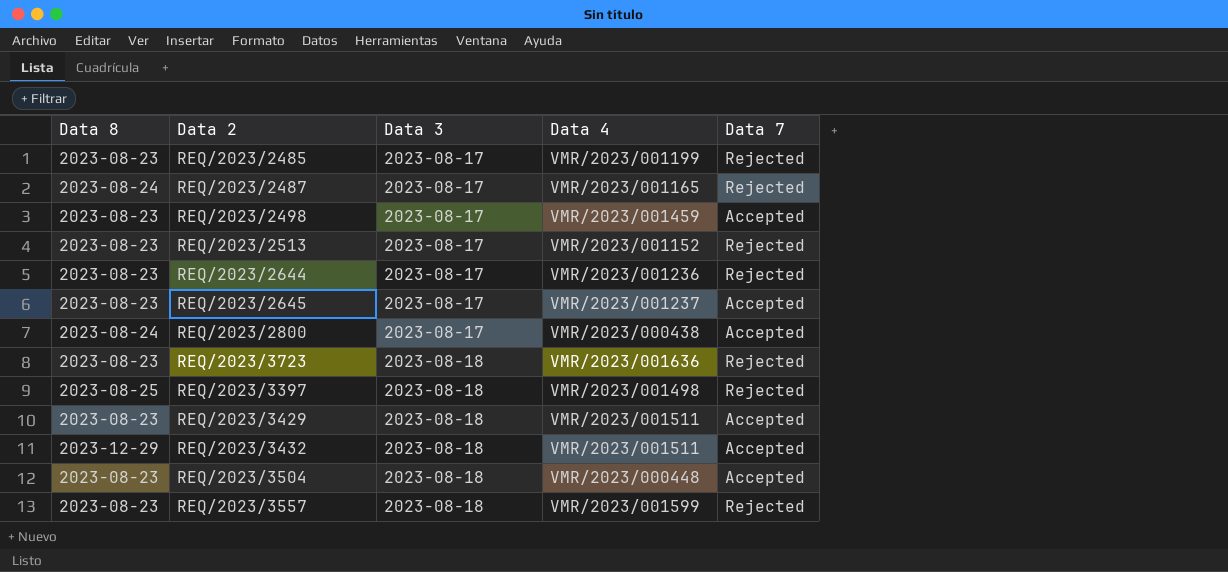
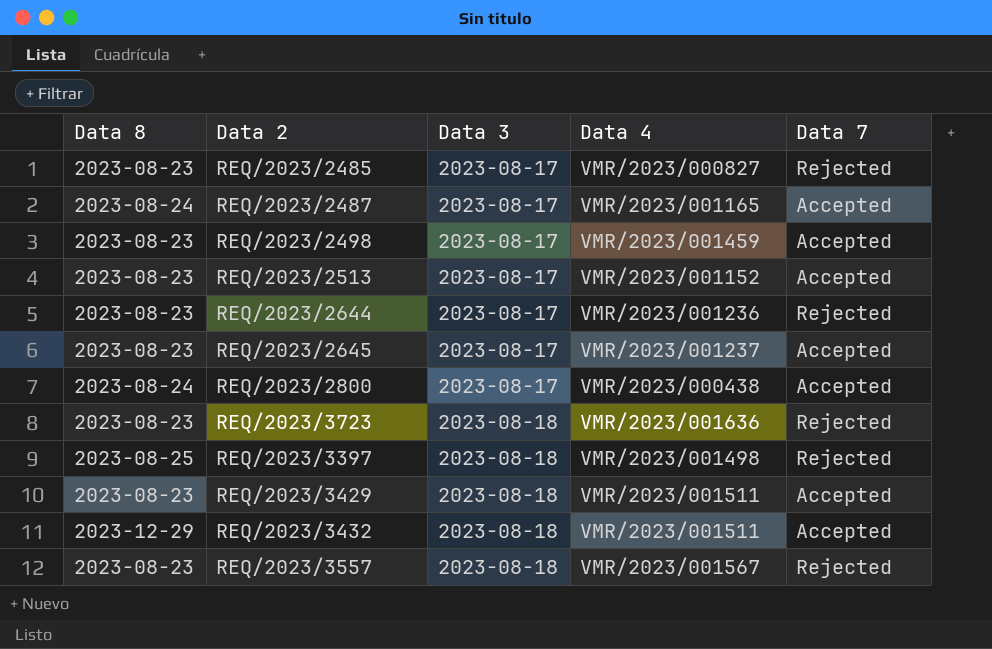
row REQ/2023/3504: 2023-08-23 | 2023-08-18 | VMR/2023/000448 | Accepted -> none
REQ/2023/2485 | Data 4: VMR/2023/001199 -> VMR/2023/000827
REQ/2023/2487 | Data 7: Rejected -> Accepted
REQ/2023/2513 | Data 7: Rejected -> Accepted
REQ/2023/3557 | Data 4: VMR/2023/001599 -> VMR/2023/001567

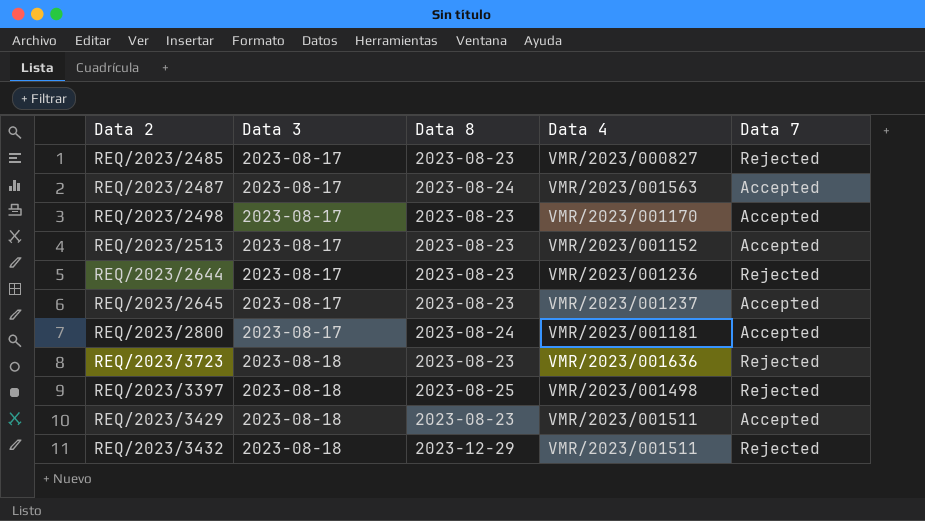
column Data 8 | position: 1 -> 3
row REQ/2023/3557: 2023-08-23 | 2023-08-18 | VMR/2023/001567 | Rejected -> none
REQ/2023/2487 | Data 4: VMR/2023/001165 -> VMR/2023/001563
REQ/2023/2498 | Data 4: VMR/2023/001459 -> VMR/2023/001170
REQ/2023/2800 | Data 4: VMR/2023/000438 -> VMR/2023/001181
REQ/2023/3432 | Data 7: Accepted -> Rejected

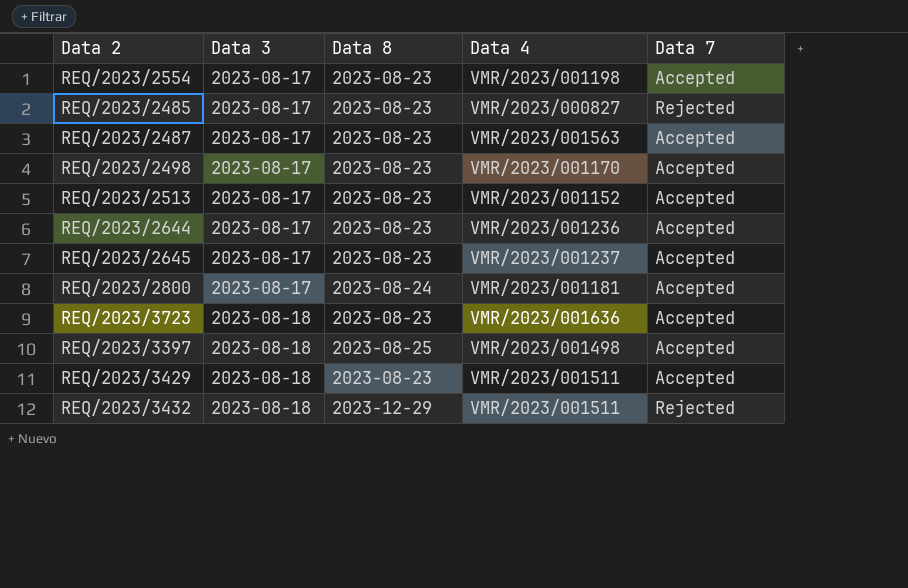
row REQ/2023/2554: none -> 2023-08-17 | 2023-08-23 | VMR/2023/001198 | Accepted
REQ/2023/2487 | Data 8: 2023-08-24 -> 2023-08-23
REQ/2023/2644 | Data 7: Rejected -> Accepted
REQ/2023/3723 | Data 7: Rejected -> Accepted
REQ/2023/3397 | Data 7: Rejected -> Accepted

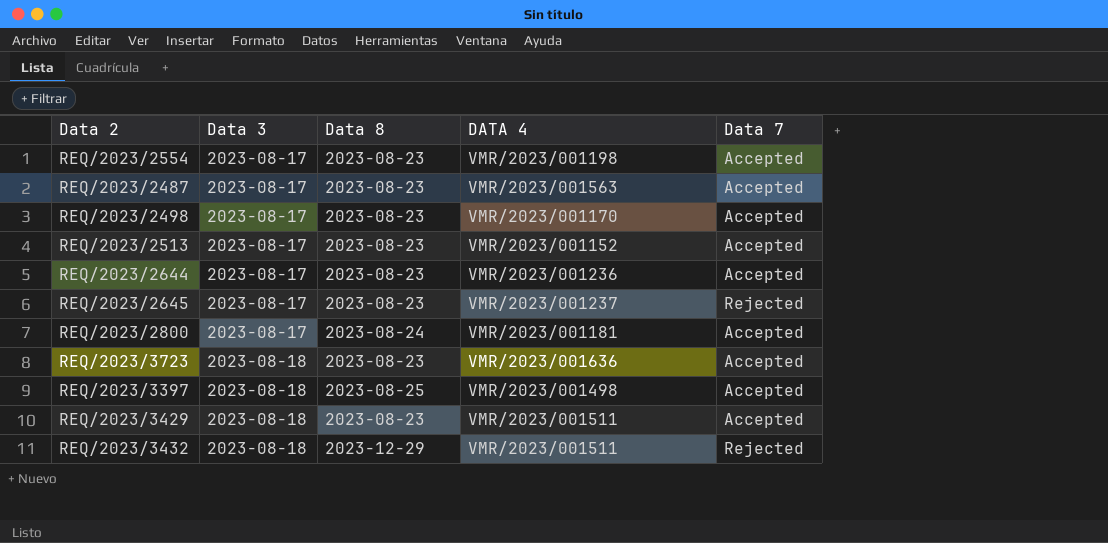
column name: Data 4 -> DATA 4
row REQ/2023/2485: 2023-08-17 | 2023-08-23 | VMR/2023/000827 | Rejected -> none
REQ/2023/2645 | Data 7: Accepted -> Rejected

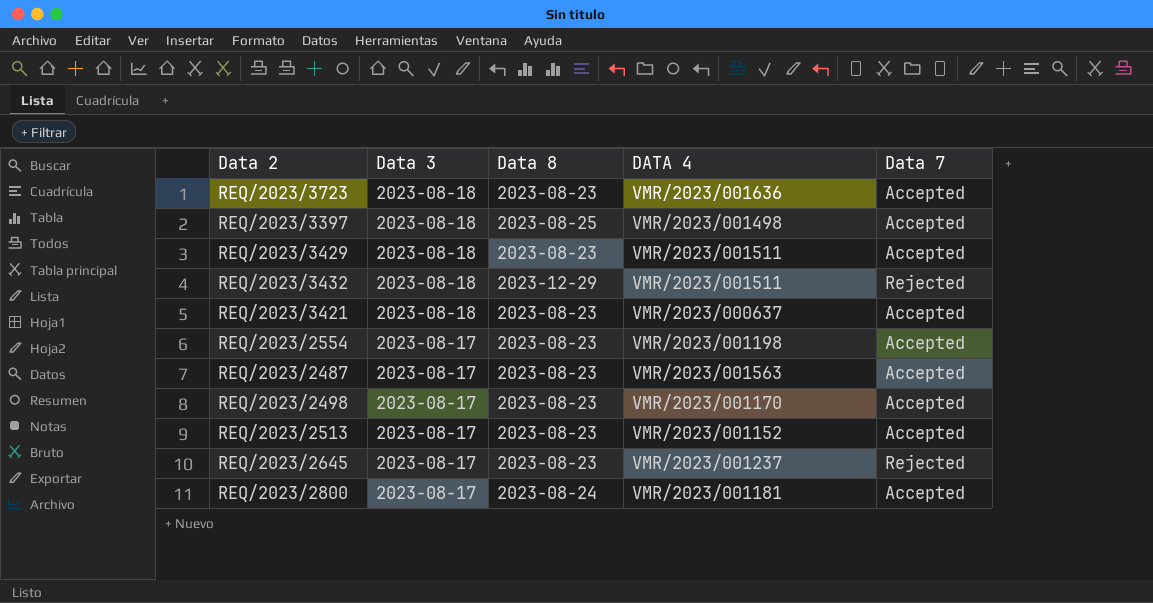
row order: Data 3 ascending -> Data 3 descending
row REQ/2023/2644: 2023-08-17 | 2023-08-23 | VMR/2023/001236 | Accepted -> none
row REQ/2023/3421: none -> 2023-08-18 | 2023-08-23 | VMR/2023/000637 | Accepted

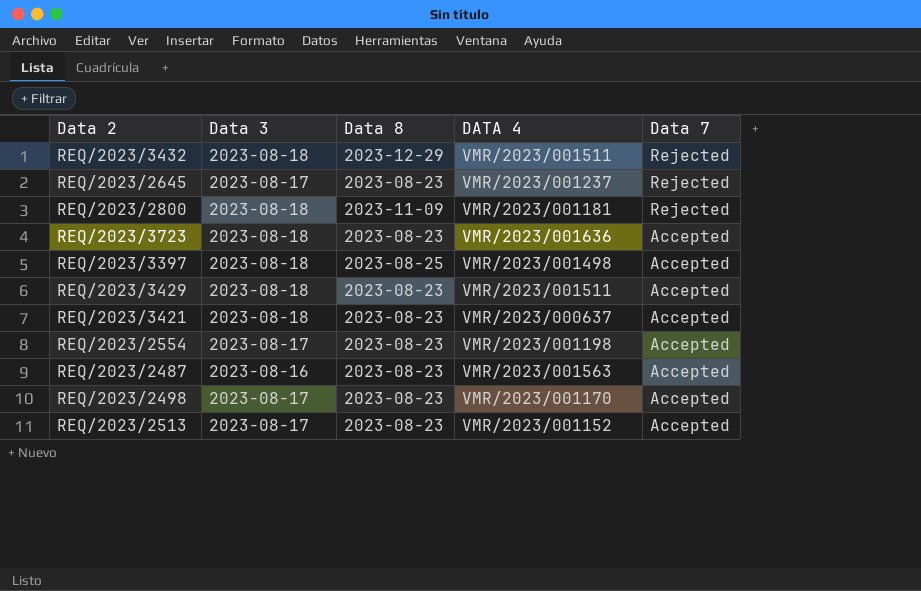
row order: Data 3 descending -> Data 7 descending
REQ/2023/2800 | Data 3: 2023-08-17 -> 2023-08-18
REQ/2023/2800 | Data 8: 2023-08-24 -> 2023-11-09
REQ/2023/2800 | Data 7: Accepted -> Rejected
REQ/2023/2487 | Data 3: 2023-08-17 -> 2023-08-16

